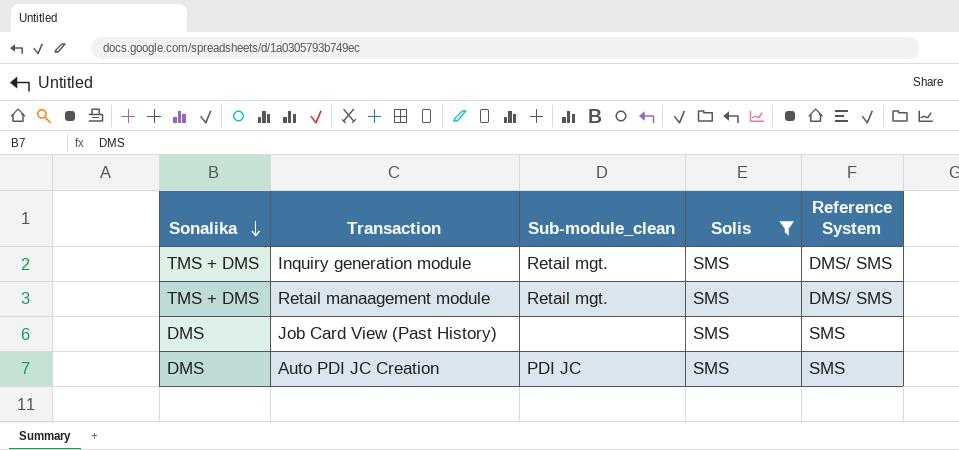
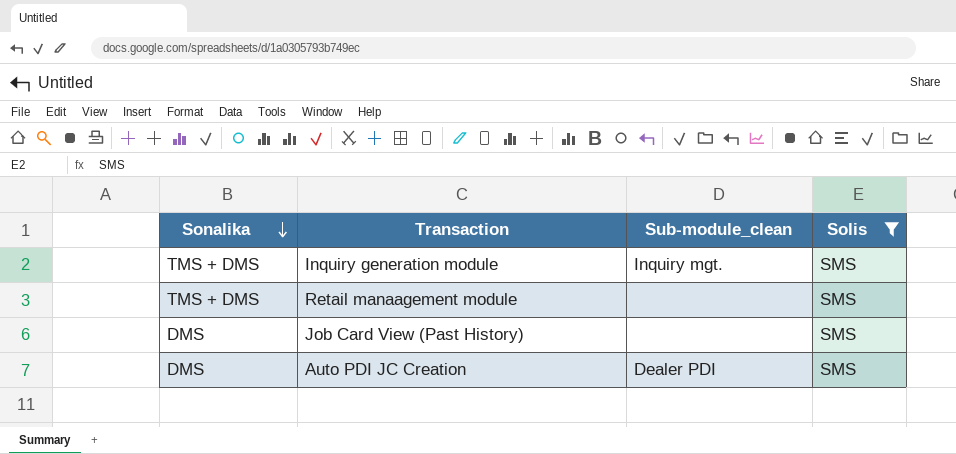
column Reference System | position: 5 -> none
Inquiry generation module | Sub-module_clean: Retail mgt. -> Inquiry mgt.
Retail manaagement module | Sub-module_clean: Retail mgt. -> none
Auto PDI JC Creation | Sub-module_clean: PDI JC -> Dealer PDI

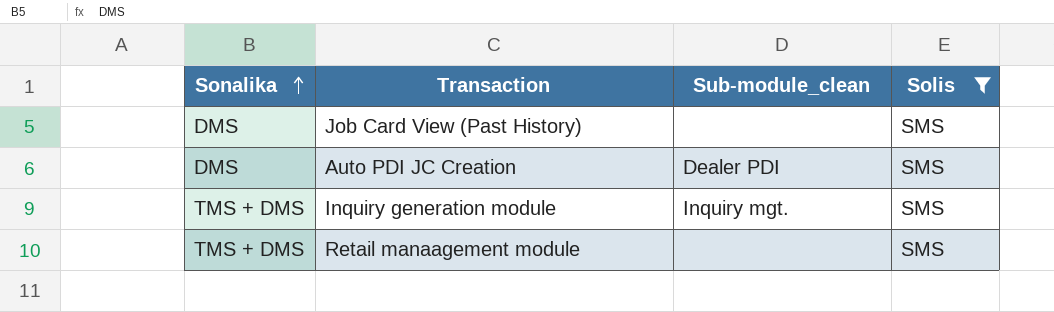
row order: Sonalika descending -> Sonalika ascending

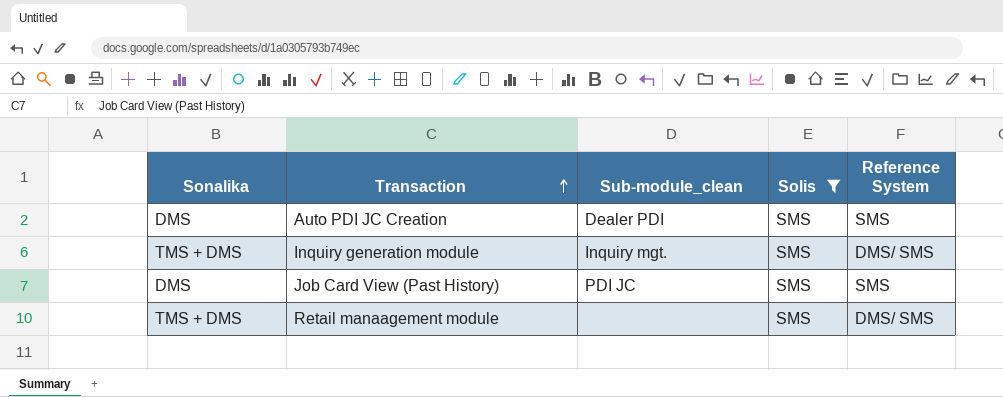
row order: Sonalika ascending -> Transaction ascending
column Reference System | position: none -> 5
Job Card View (Past History) | Sub-module_clean: none -> PDI JC

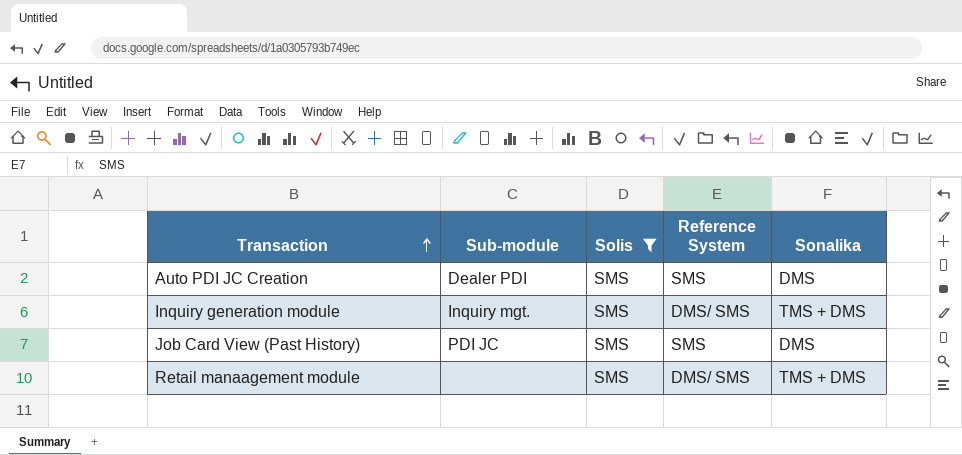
column name: Sub-module_clean -> Sub-module
column Sonalika | position: 1 -> 5

